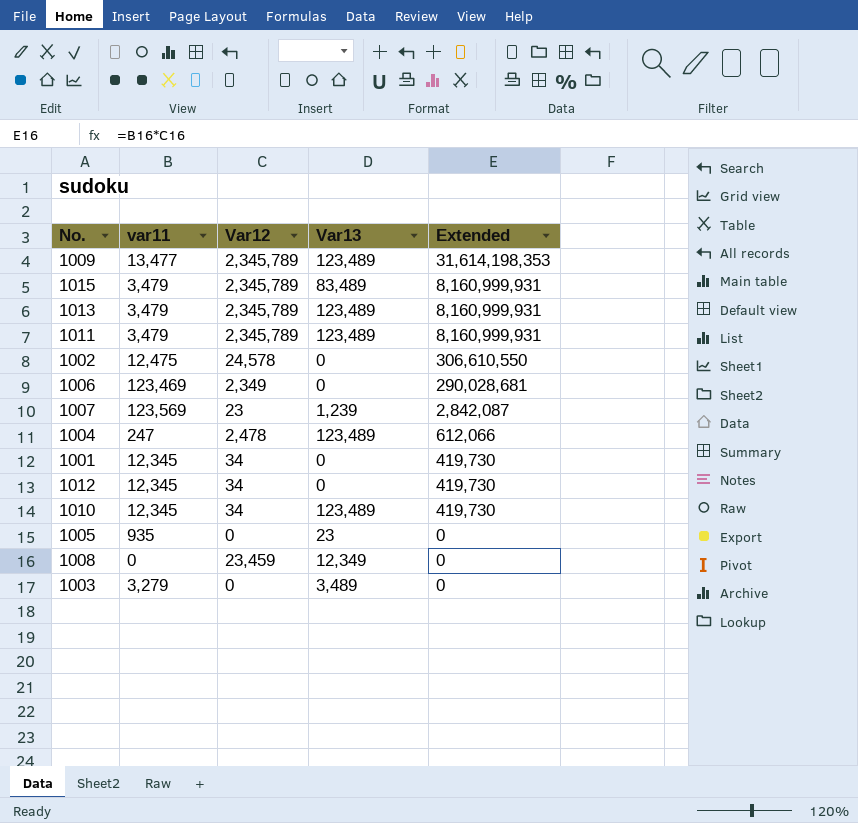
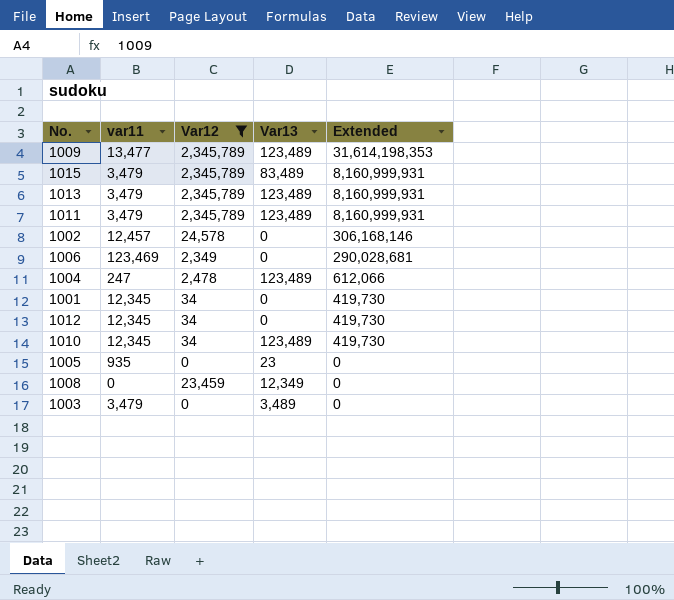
filter: none -> Var12 != 23
1002 | var11: 12,475 -> 12,457
1002 | Extended: 306,610,550 -> 306,168,146
1003 | var11: 3,279 -> 3,479

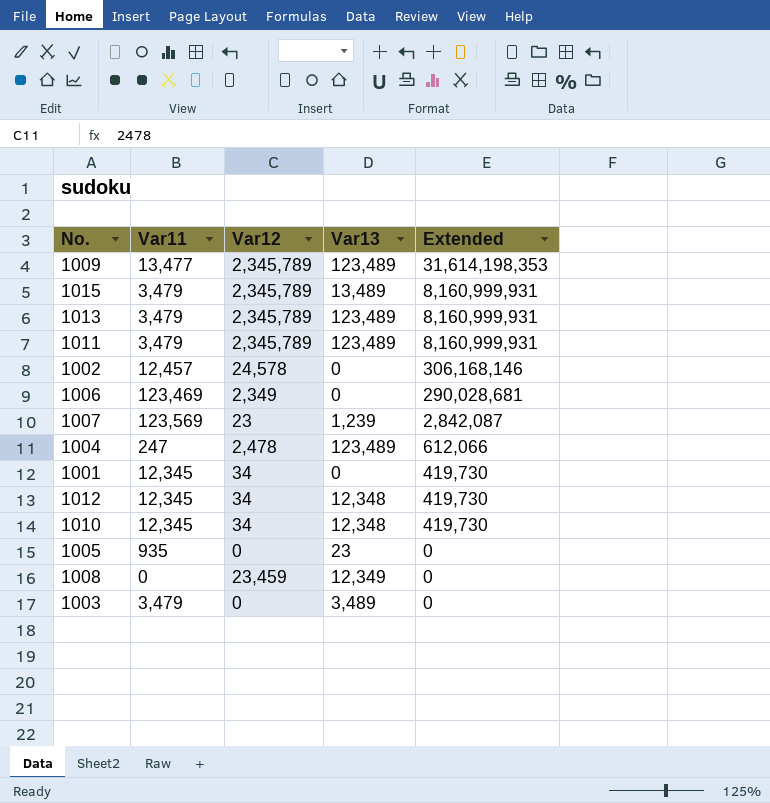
filter: Var12 != 23 -> none
column name: var11 -> Var11
1015 | Var13: 83,489 -> 13,489
1012 | Var13: 0 -> 12,348
1010 | Var13: 123,489 -> 12,348

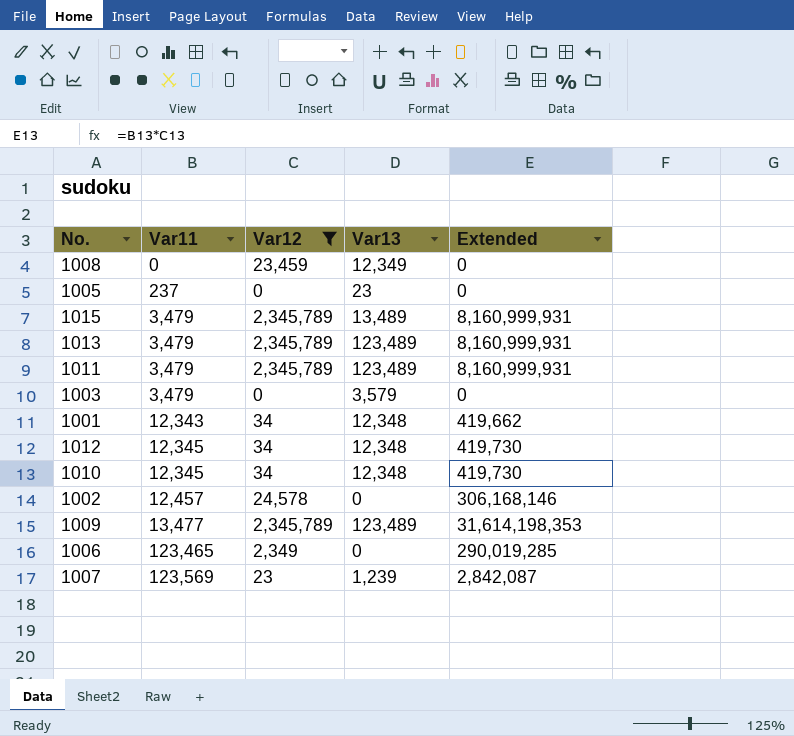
filter: none -> Var12 != 2,478
row order: Extended descending -> Var11 ascending
1005 | Var11: 935 -> 237
1003 | Var13: 3,489 -> 3,579
1001 | Var11: 12,345 -> 12,343
1001 | Var13: 0 -> 12,348
1001 | Extended: 419,730 -> 419,662
1006 | Var11: 123,469 -> 123,465
1006 | Extended: 290,028,681 -> 290,019,285

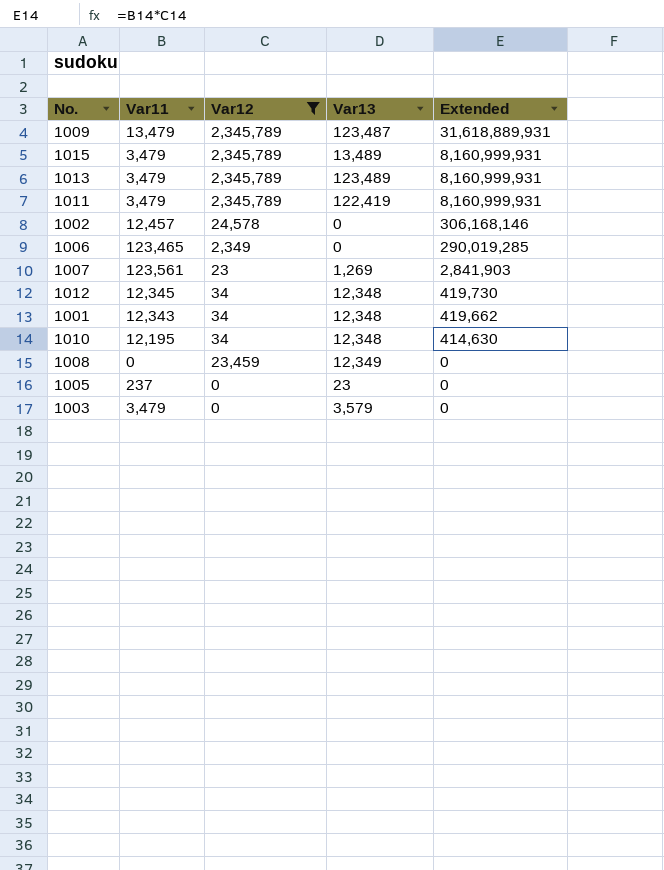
row order: Var11 ascending -> Extended descending
1009 | Var11: 13,477 -> 13,479
1009 | Var13: 123,489 -> 123,487
1009 | Extended: 31,614,198,353 -> 31,618,889,931
1011 | Var13: 123,489 -> 122,419
1007 | Var11: 123,569 -> 123,561
1007 | Var13: 1,239 -> 1,269
1007 | Extended: 2,842,087 -> 2,841,903
1010 | Var11: 12,345 -> 12,195
1010 | Extended: 419,730 -> 414,630

